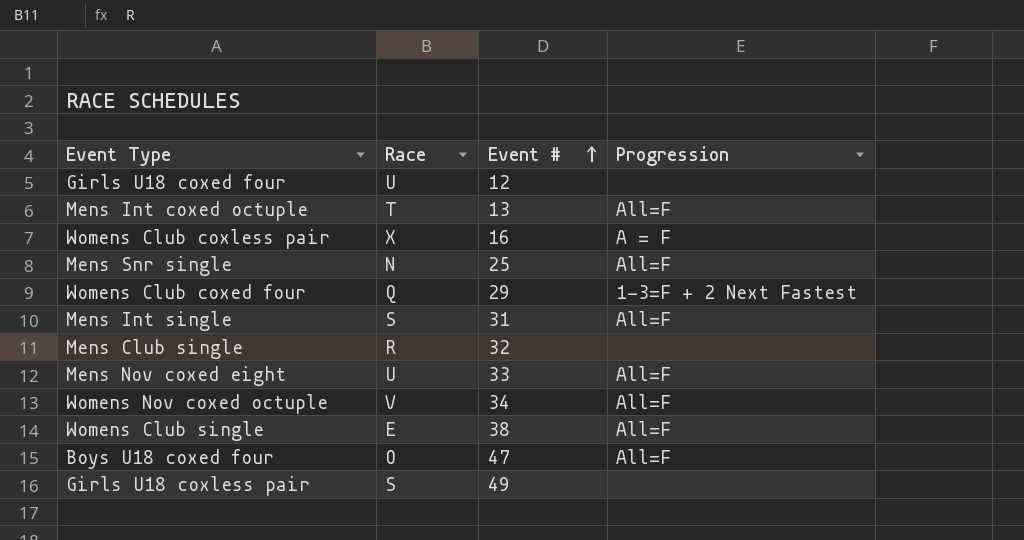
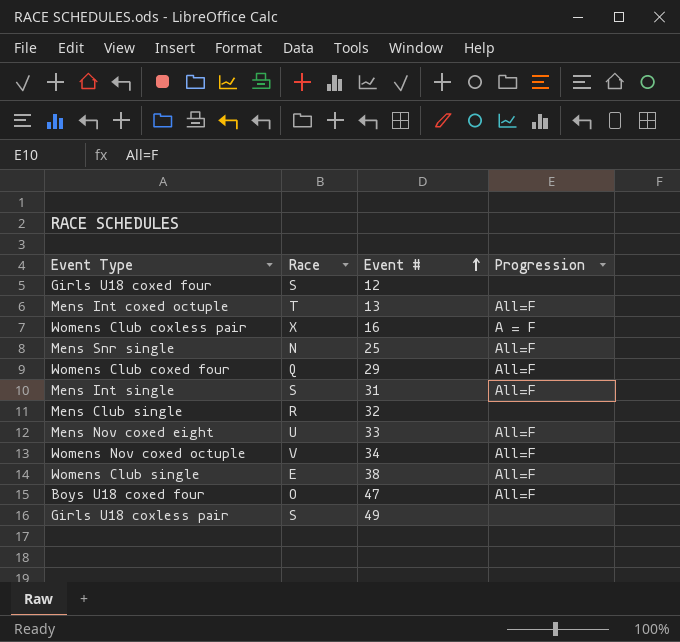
Girls U18 coxed four | Race: U -> S
Womens Club coxed four | Progression: 1-3=F + 2 Next Fastest -> All=F

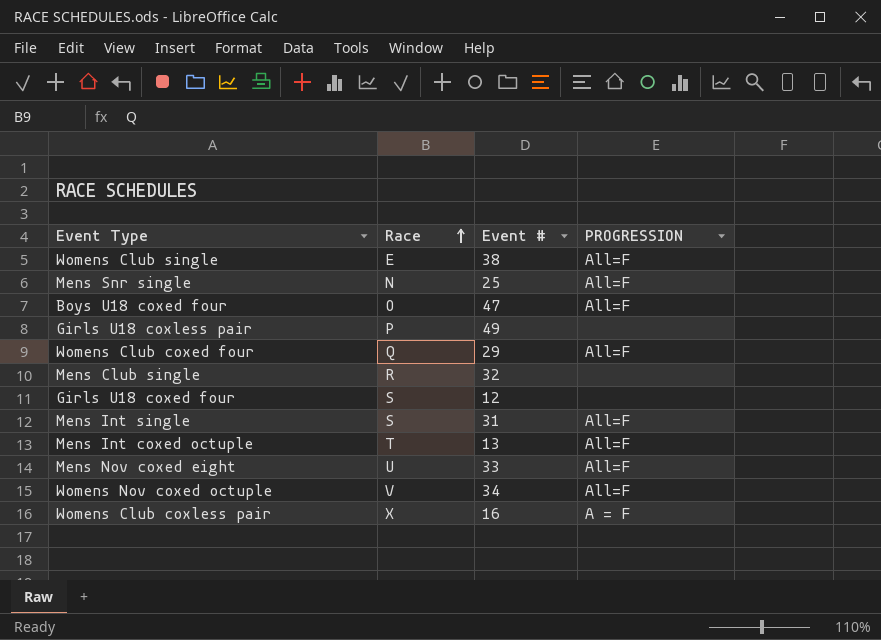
row order: Event # ascending -> Race ascending
column name: Progression -> PROGRESSION
Girls U18 coxless pair | Race: S -> P

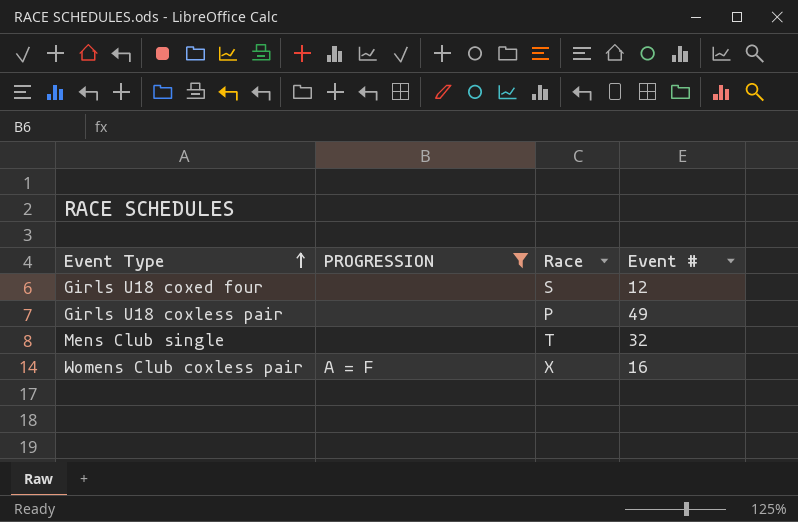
filter: none -> PROGRESSION != All=F
row order: Race ascending -> Event Type ascending
column PROGRESSION | position: 4 -> 2
Mens Club single | Race: R -> T

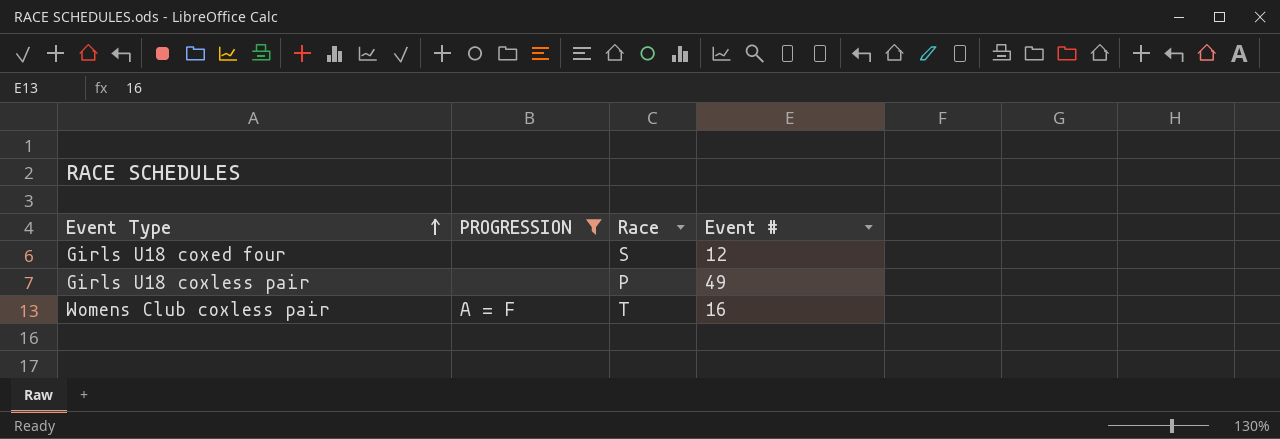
row Mens Club single: none | T | 32 -> none
Womens Club coxless pair | Race: X -> T

